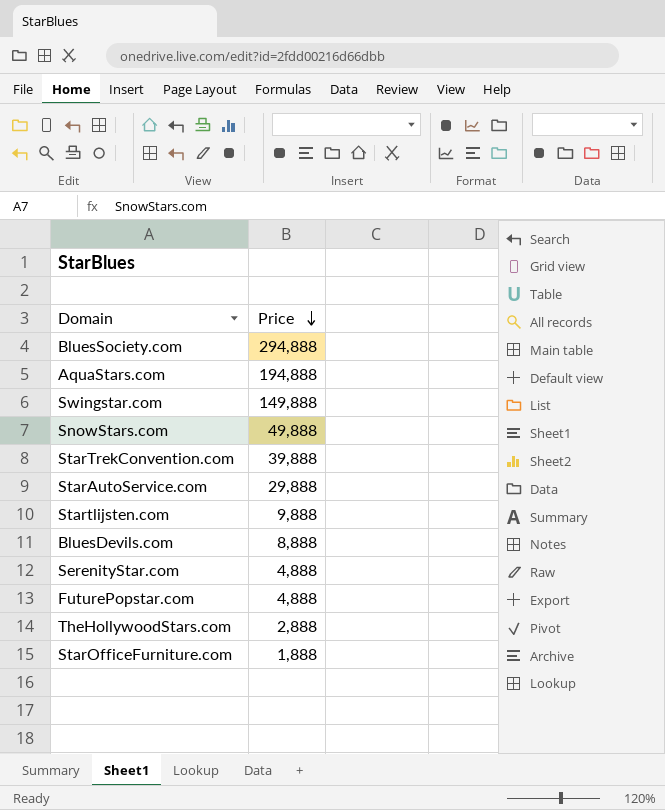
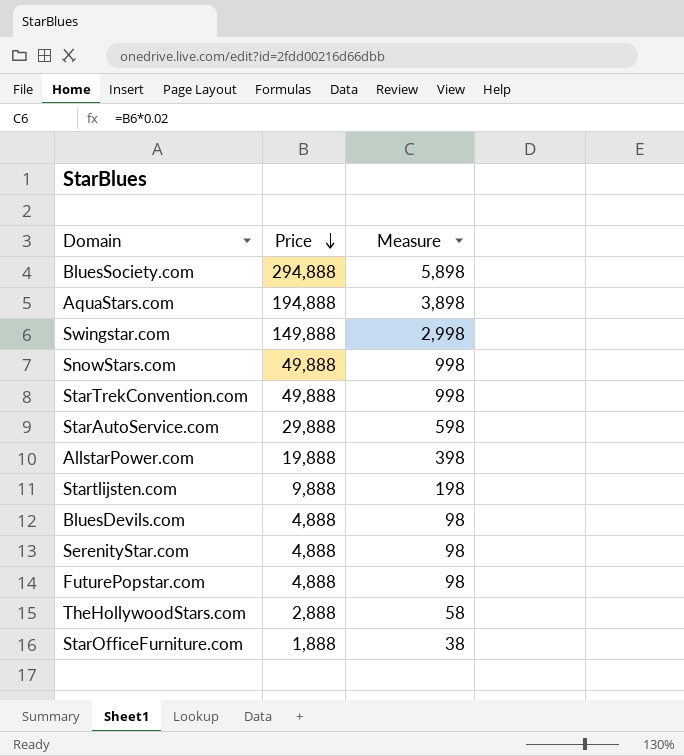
column Measure | formula: none -> [Price] * 0.02
StarTrekConvention.com | Price: 39,888 -> 49,888
row AllstarPower.com: none -> 19,888 | 398
BluesDevils.com | Price: 8,888 -> 4,888

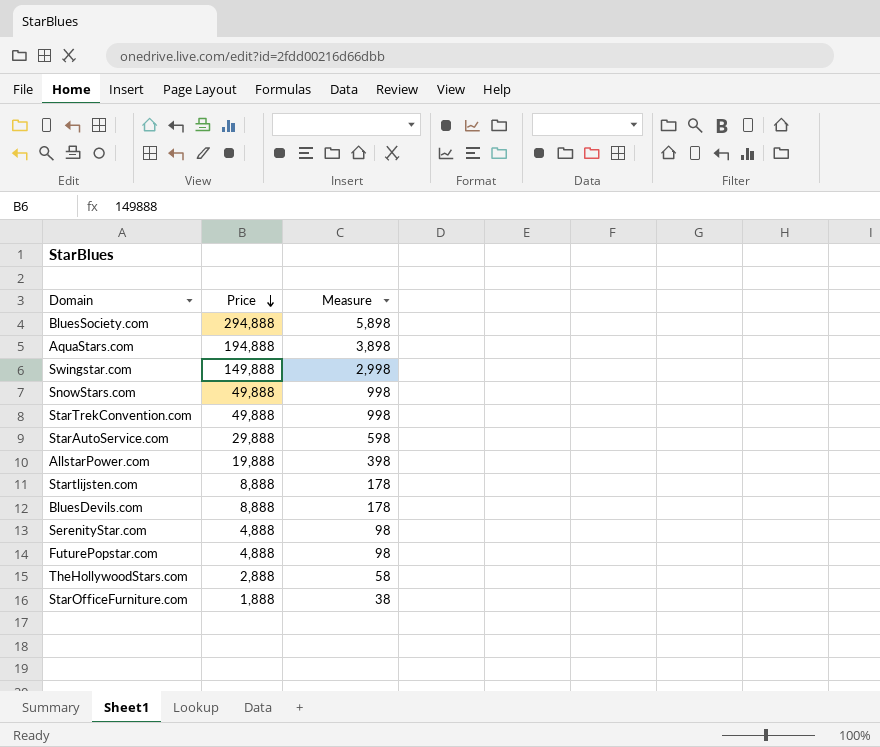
Startlijsten.com | Price: 9,888 -> 8,888
Startlijsten.com | Measure: 198 -> 178
BluesDevils.com | Price: 4,888 -> 8,888
BluesDevils.com | Measure: 98 -> 178

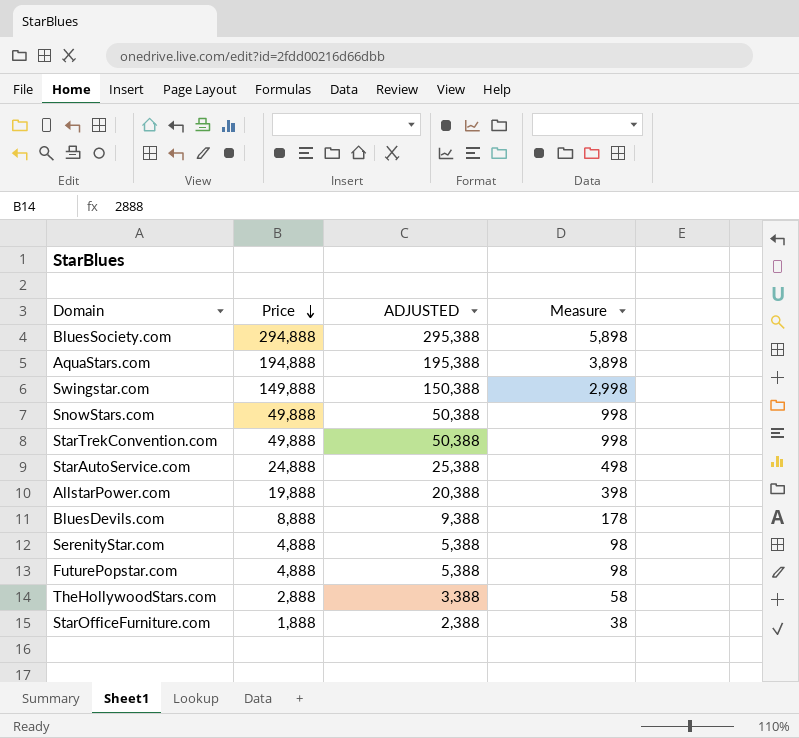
column ADJUSTED | formula: none -> [Price] + 500
row Startlijsten.com: 8,888 | 178 -> none
StarAutoService.com | Price: 29,888 -> 24,888
StarAutoService.com | Measure: 598 -> 498

